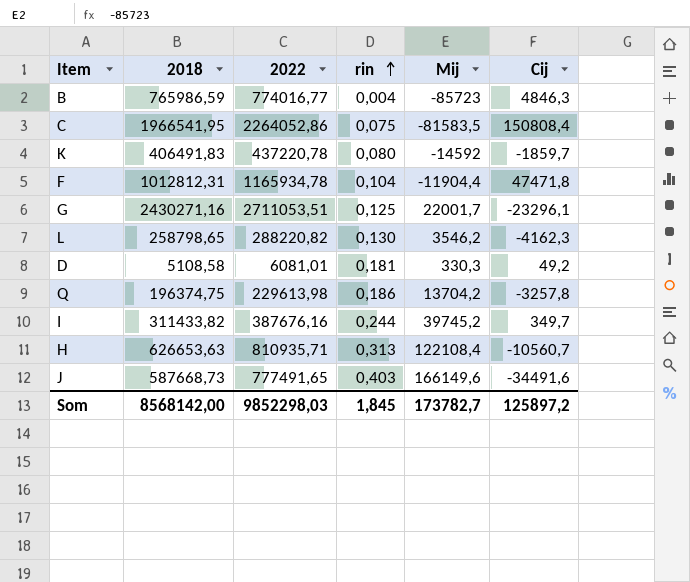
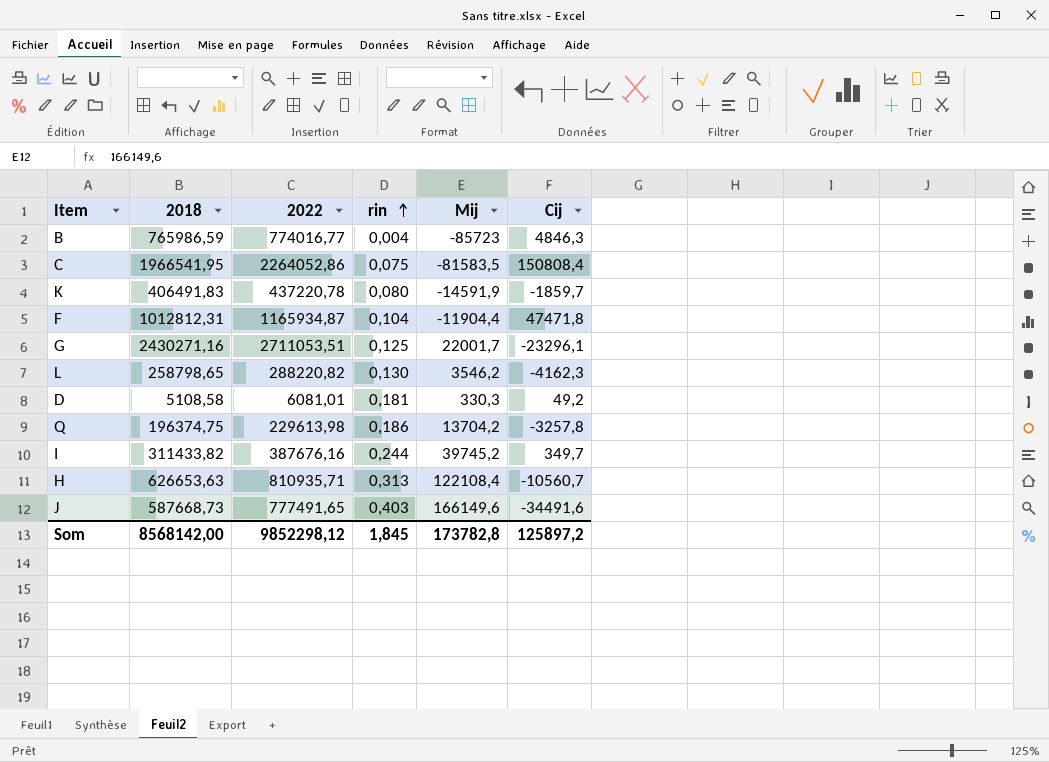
K | Mij: -14592 -> -14591,9
F | 2022: 1165934,78 -> 1165934,87
Som | 2022: 9852298,03 -> 9852298,12
Som | Mij: 173782,7 -> 173782,8

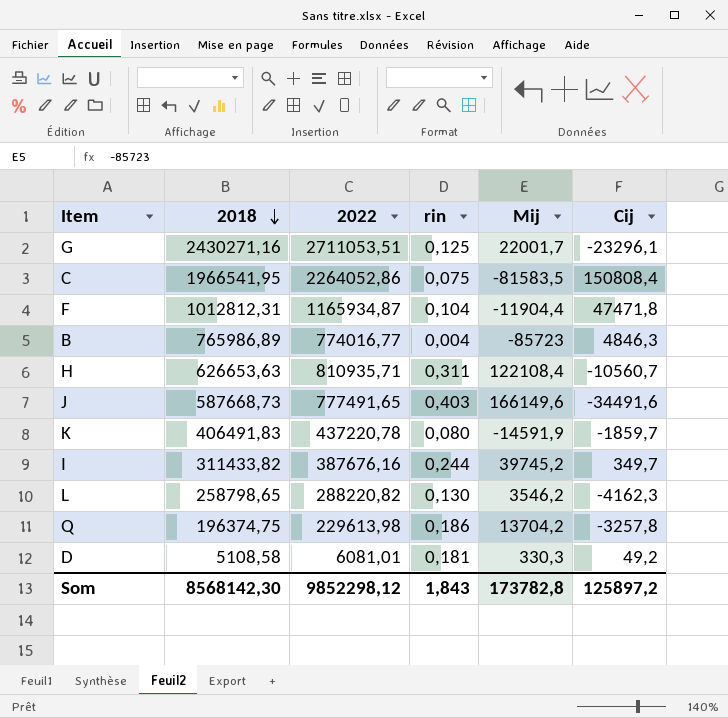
row order: rin ascending -> 2018 descending
B | 2018: 765986,59 -> 765986,89
H | rin: 0,313 -> 0,311
Som | 2018: 8568142,00 -> 8568142,30
Som | rin: 1,845 -> 1,843

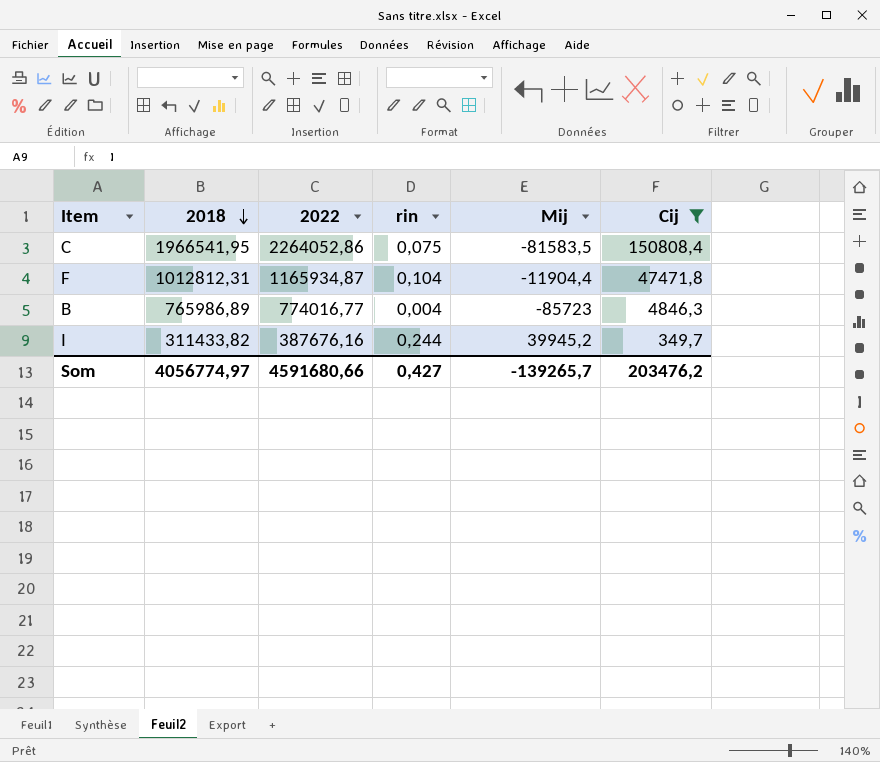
filter: none -> Cij >= 349,7
I | Mij: 39745,2 -> 39945,2
Som | 2018: 8568142,30 -> 4056774,97
Som | 2022: 9852298,12 -> 4591680,66
Som | rin: 1,843 -> 0,427
Som | Mij: 173782,8 -> -139265,7
Som | Cij: 125897,2 -> 203476,2

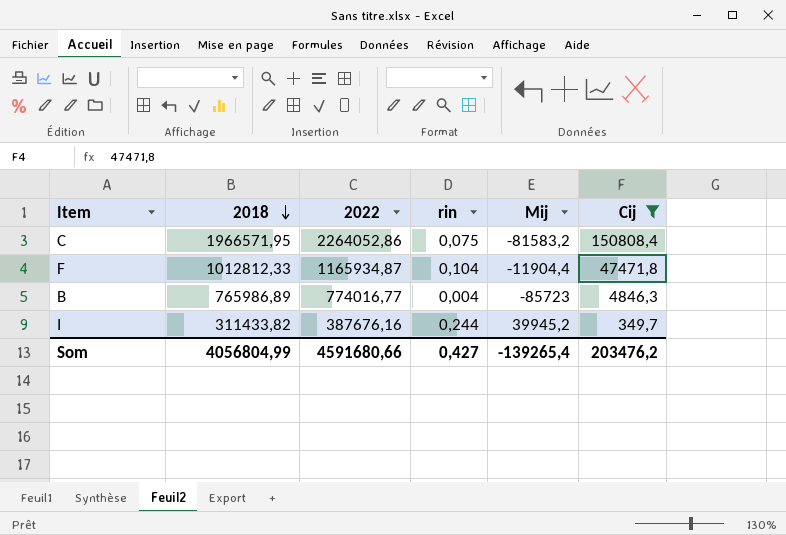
C | 2018: 1966541,95 -> 1966571,95
C | Mij: -81583,5 -> -81583,2
F | 2018: 1012812,31 -> 1012812,33
Som | 2018: 4056774,97 -> 4056804,99
Som | Mij: -139265,7 -> -139265,4

